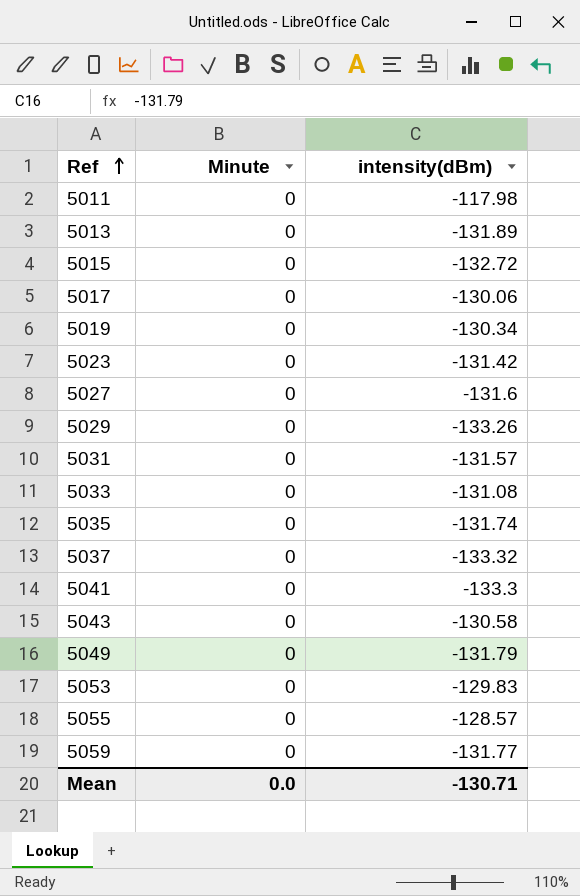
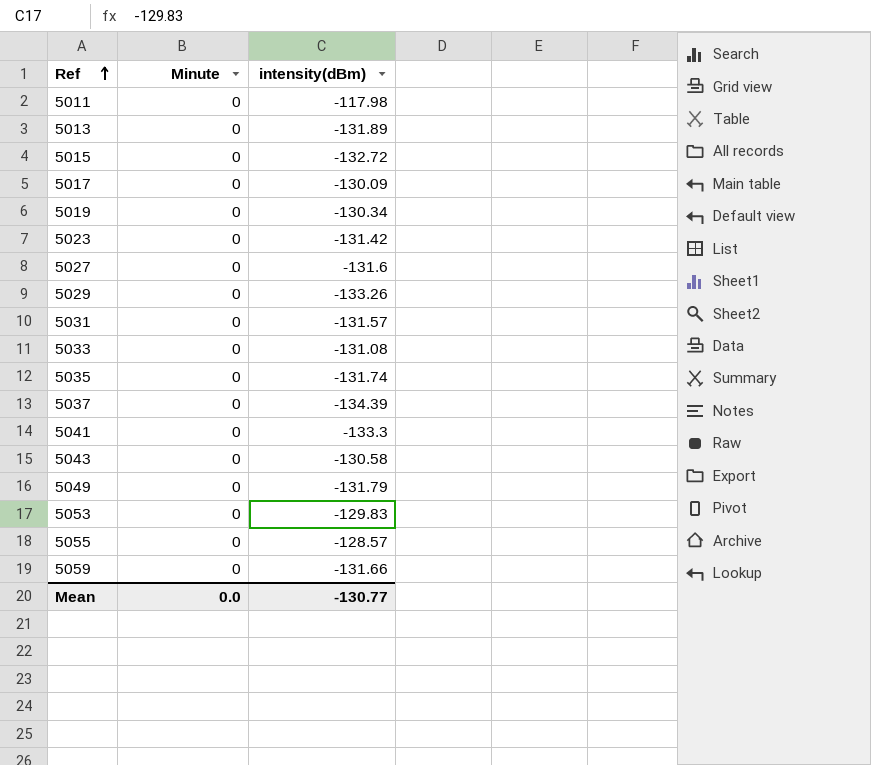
5017 | intensity(dBm): -130.06 -> -130.09
5037 | intensity(dBm): -133.32 -> -134.39
5059 | intensity(dBm): -131.77 -> -131.66
Mean | intensity(dBm): -130.71 -> -130.77

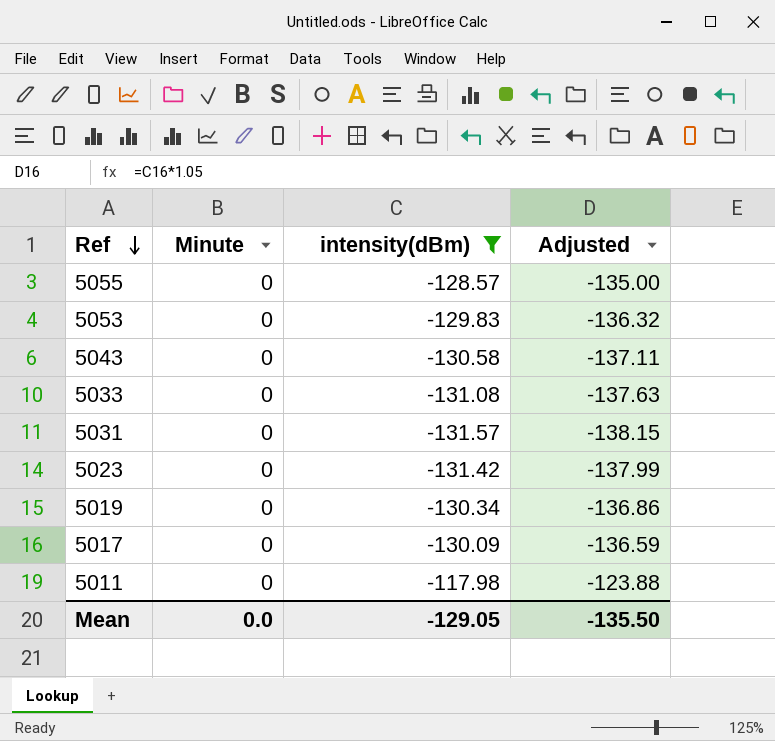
filter: none -> intensity(dBm) >= -131.57
row order: Ref ascending -> Ref descending
column Adjusted | formula: none -> [intensity(dBm)] * 1.05
Mean | intensity(dBm): -130.77 -> -129.05

